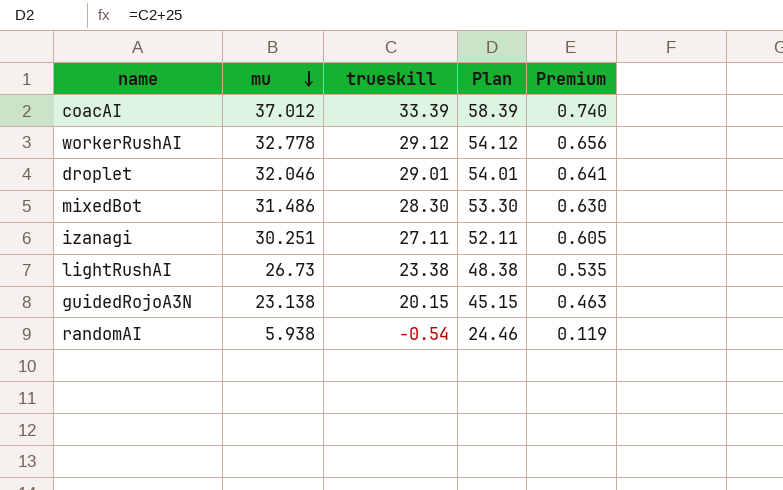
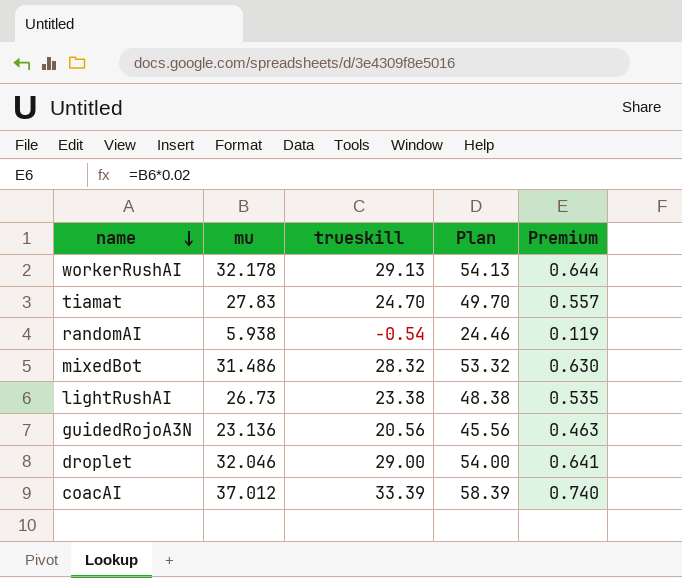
row order: mu descending -> name descending
row izanagi: 30.251 | 27.11 | 52.11 | 0.605 -> none
workerRushAI | mu: 32.778 -> 32.178
workerRushAI | trueskill: 29.12 -> 29.13
workerRushAI | Plan: 54.12 -> 54.13
workerRushAI | Premium: 0.656 -> 0.644
row tiamat: none -> 27.83 | 24.70 | 49.70 | 0.557
mixedBot | trueskill: 28.30 -> 28.32
mixedBot | Plan: 53.30 -> 53.32
guidedRojoA3N | mu: 23.138 -> 23.136
guidedRojoA3N | trueskill: 20.15 -> 20.56
guidedRojoA3N | Plan: 45.15 -> 45.56
droplet | trueskill: 29.01 -> 29.00
droplet | Plan: 54.01 -> 54.00

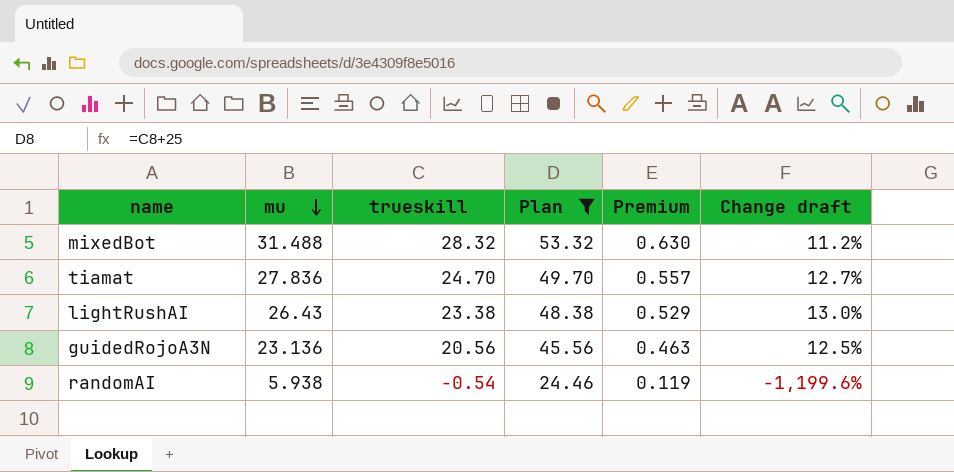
filter: none -> Plan <= 53.32
row order: name descending -> mu descending
column Change draft | formula: none -> ([mu] - [trueskill]) / [trueskill]
mixedBot | mu: 31.486 -> 31.488
tiamat | mu: 27.83 -> 27.836
lightRushAI | mu: 26.73 -> 26.43
lightRushAI | Premium: 0.535 -> 0.529

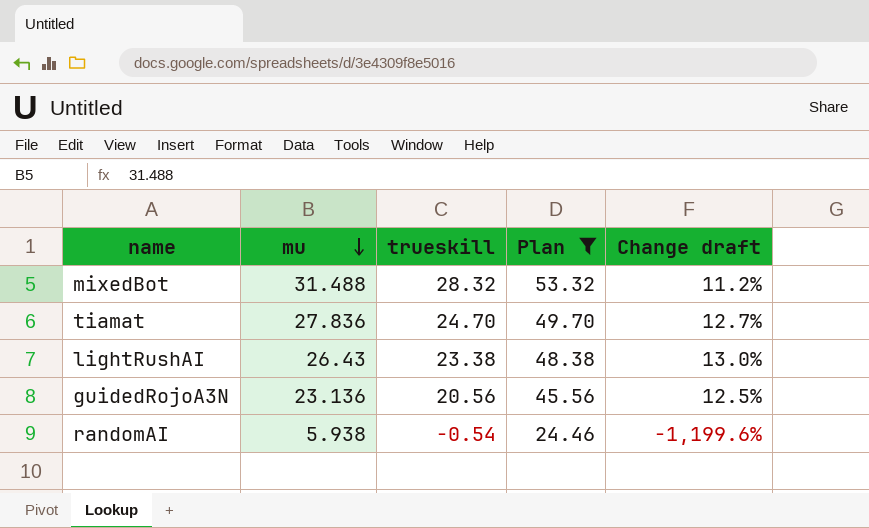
column Premium | formula: [mu] * 0.02 -> none

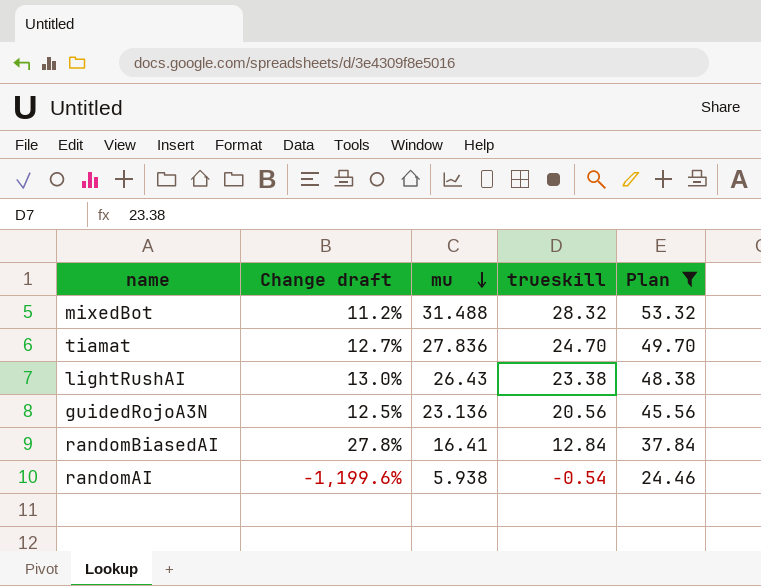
column Change draft | position: 5 -> 2
row randomBiasedAI: none -> 27.8% | 16.41 | 12.84 | 37.84

